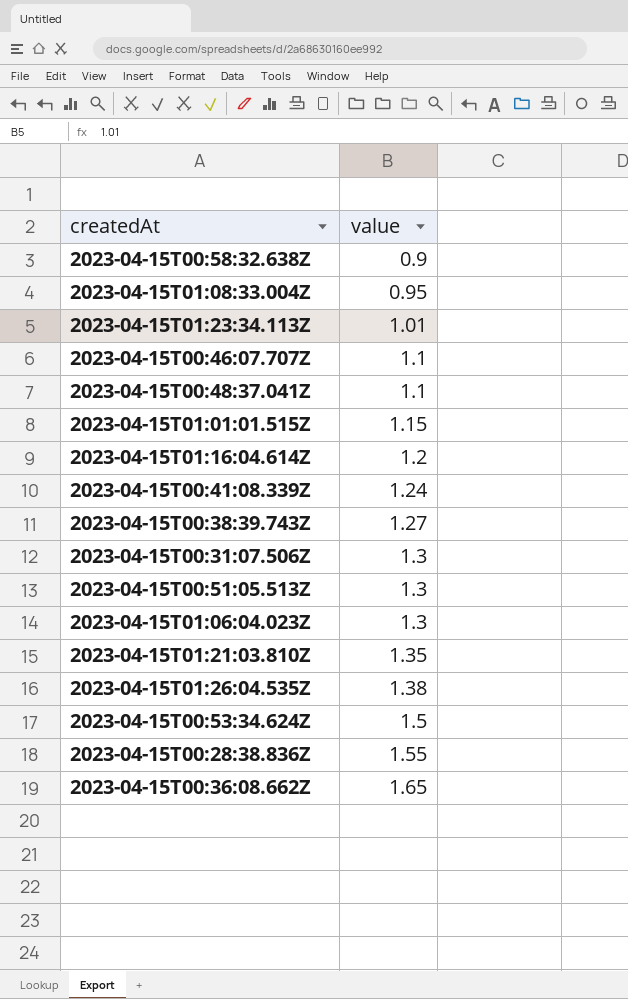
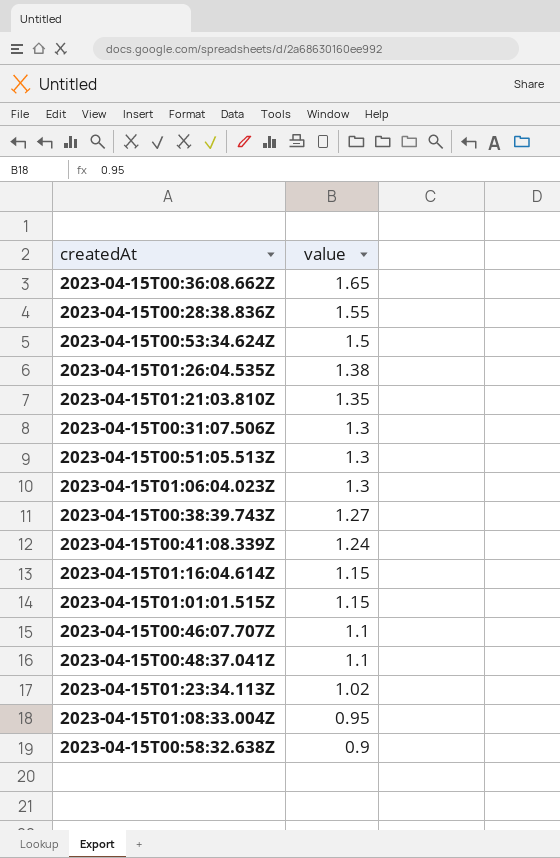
row order: value ascending -> value descending
2023-04-15T01:16:04.614Z | value: 1.2 -> 1.15
2023-04-15T01:23:34.113Z | value: 1.01 -> 1.02

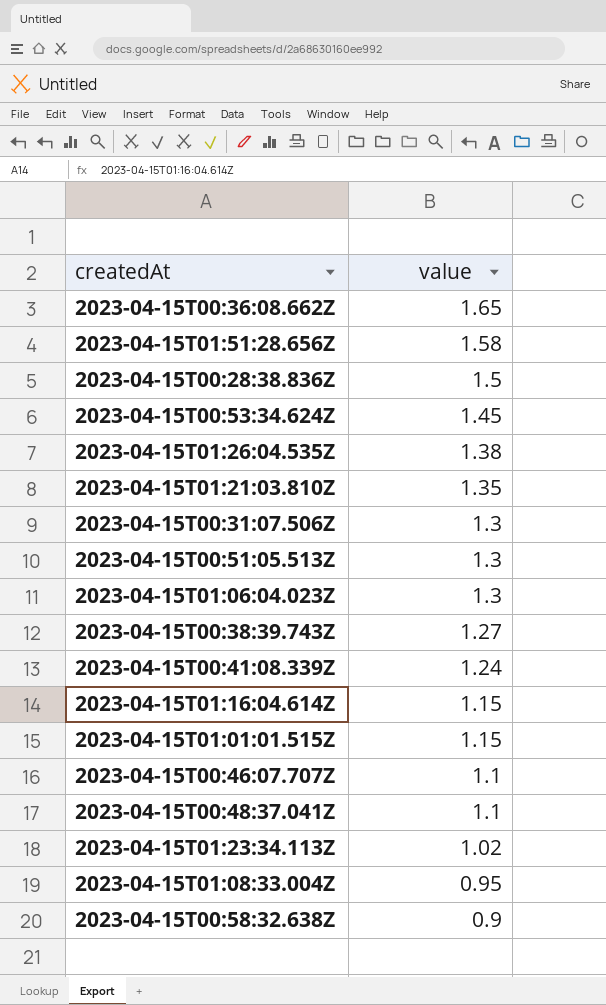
row 2023-04-15T01:51:28.656Z: none -> 1.58
2023-04-15T00:28:38.836Z | value: 1.55 -> 1.5
2023-04-15T00:53:34.624Z | value: 1.5 -> 1.45

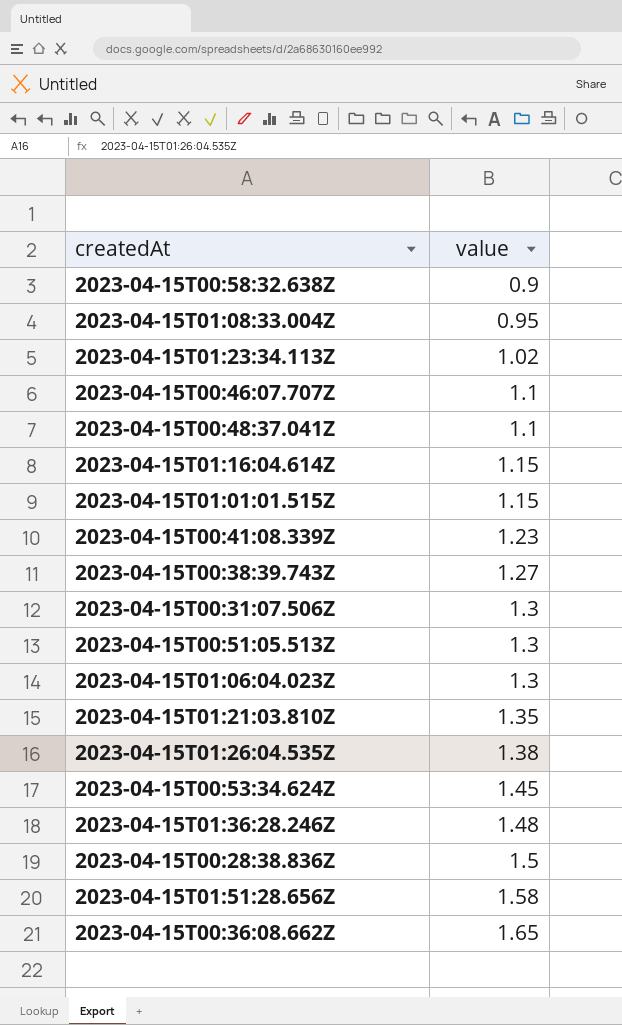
row order: value descending -> value ascending
2023-04-15T00:41:08.339Z | value: 1.24 -> 1.23
row 2023-04-15T01:36:28.246Z: none -> 1.48

